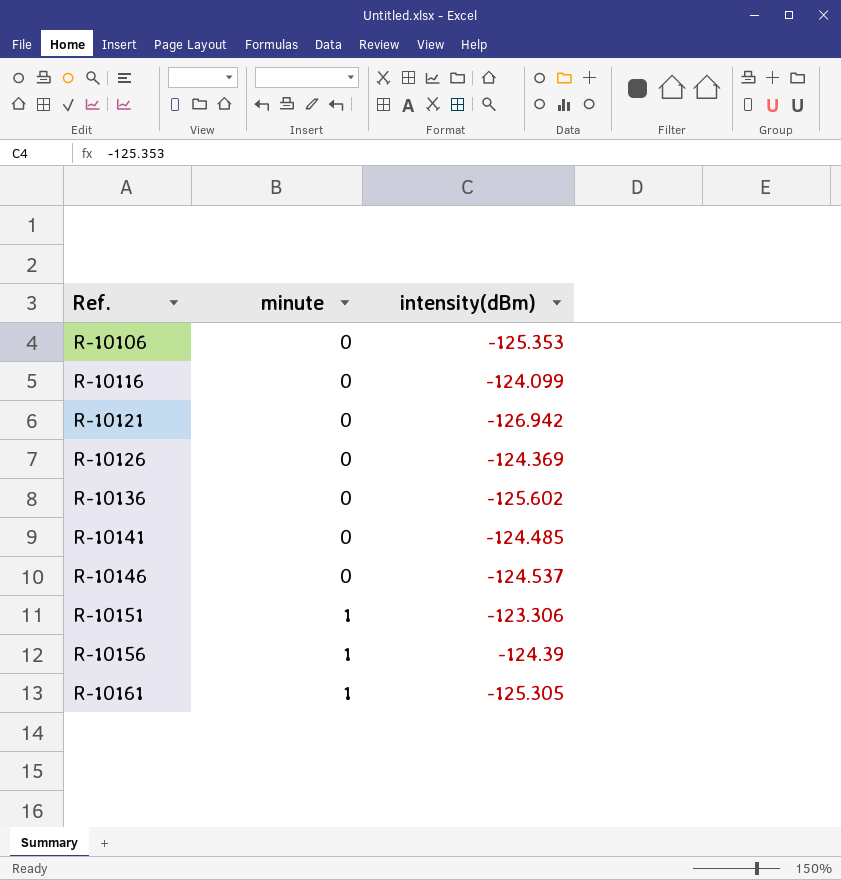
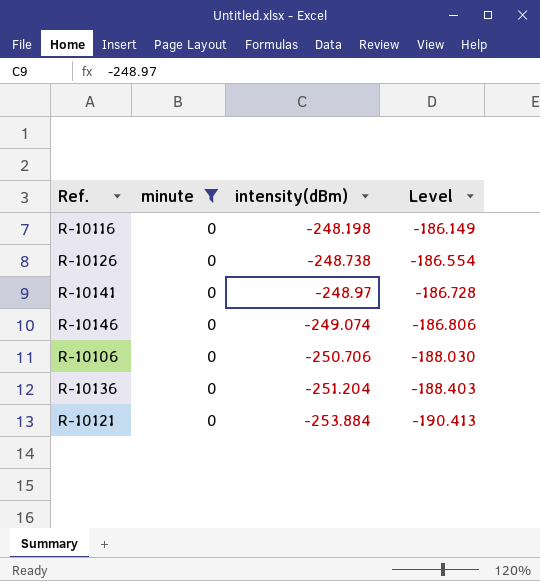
filter: none -> minute = 0
row order: Ref. ascending -> intensity(dBm) descending
column Level | formula: none -> [intensity(dBm)] * 0.75
R-10116 | intensity(dBm): -124.099 -> -248.198
R-10126 | intensity(dBm): -124.369 -> -248.738
R-10141 | intensity(dBm): -124.485 -> -248.97
R-10146 | intensity(dBm): -124.537 -> -249.074
R-10106 | intensity(dBm): -125.353 -> -250.706
R-10136 | intensity(dBm): -125.602 -> -251.204
R-10121 | intensity(dBm): -126.942 -> -253.884

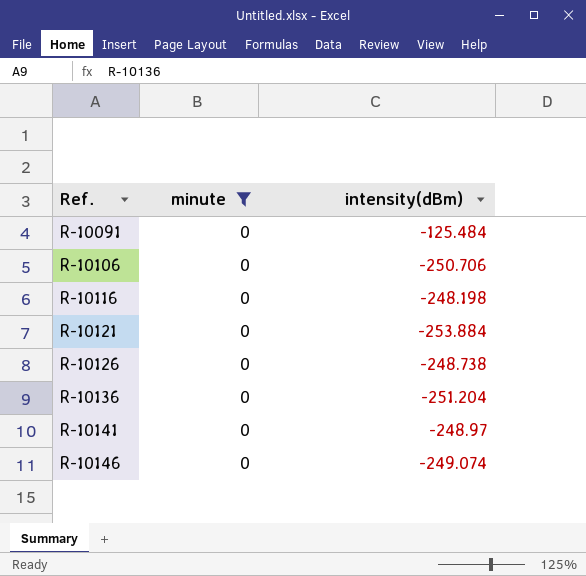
row order: intensity(dBm) descending -> Ref. ascending
column Level | formula: [intensity(dBm)] * 0.75 -> none
row R-10091: none -> 0 | -125.484

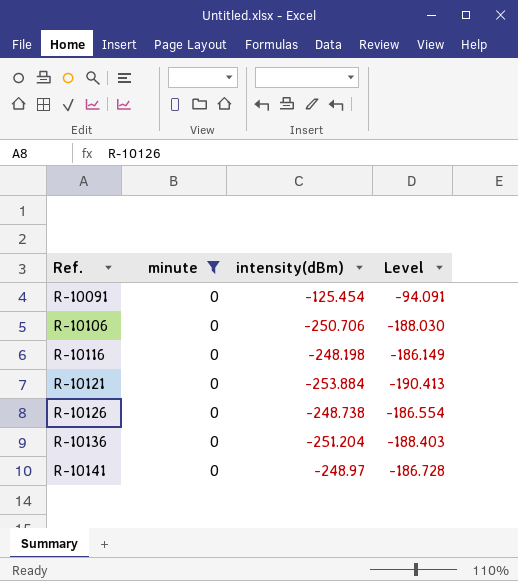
column Level | formula: none -> [intensity(dBm)] * 0.75
row R-10146: 0 | -249.074 -> none
R-10091 | intensity(dBm): -125.484 -> -125.454

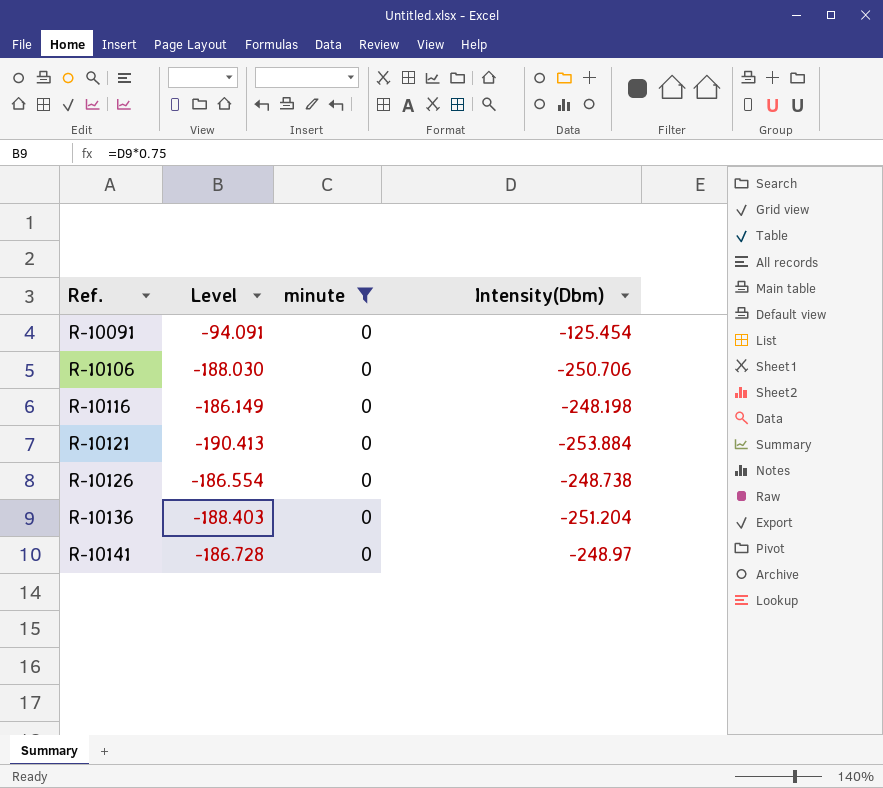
column Level | position: 4 -> 2
column name: intensity(dBm) -> Intensity(Dbm)

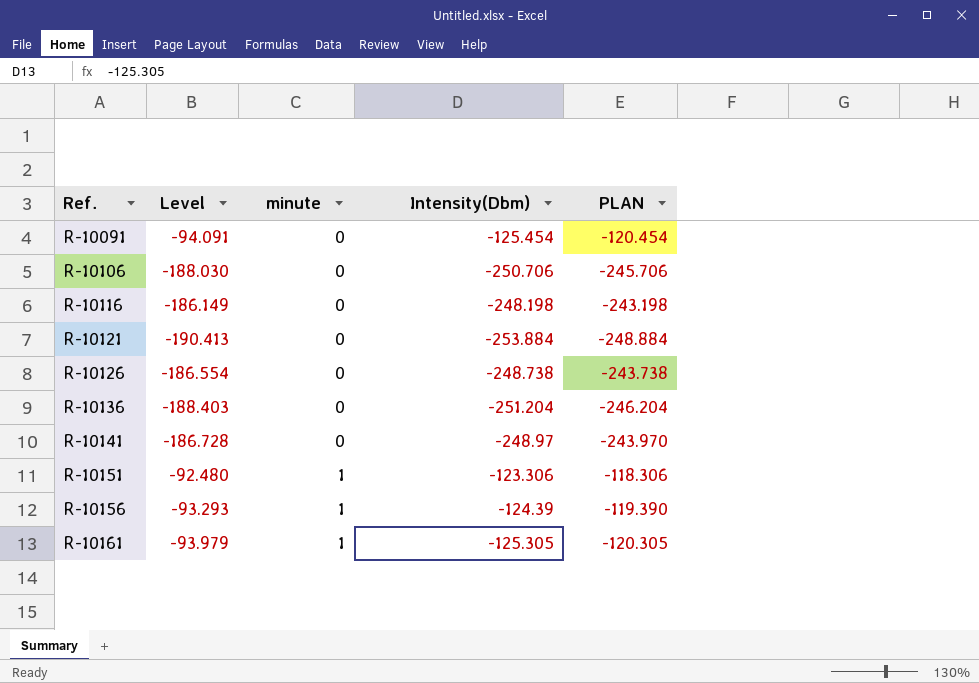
filter: minute = 0 -> none
column PLAN | formula: none -> [Intensity(Dbm)] + 5

